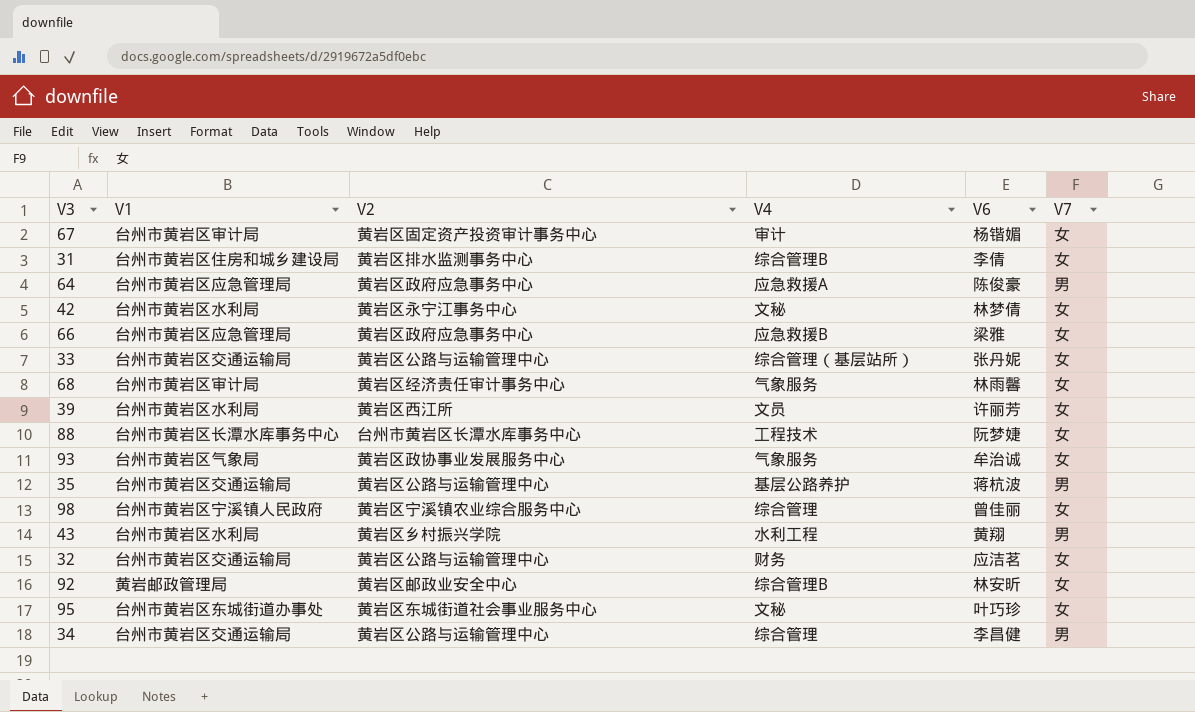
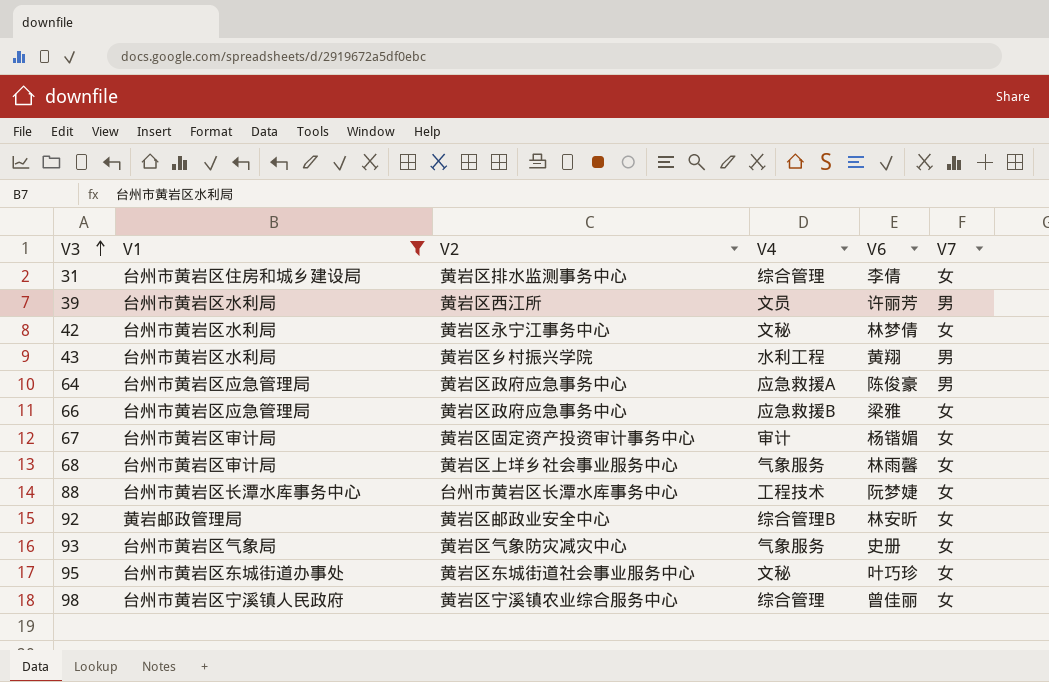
filter: none -> V1 != 台州市黄岩区交通运输局
row order: none -> V3 ascending
31 | V4: 综合管理B -> 综合管理
39 | V7: 女 -> 男
68 | V2: 黄岩区经济责任审计事务中心 -> 黄岩区上垟乡社会事业服务中心
93 | V2: 黄岩区政协事业发展服务中心 -> 黄岩区气象防灾减灾中心
93 | V6: 牟治诚 -> 史册

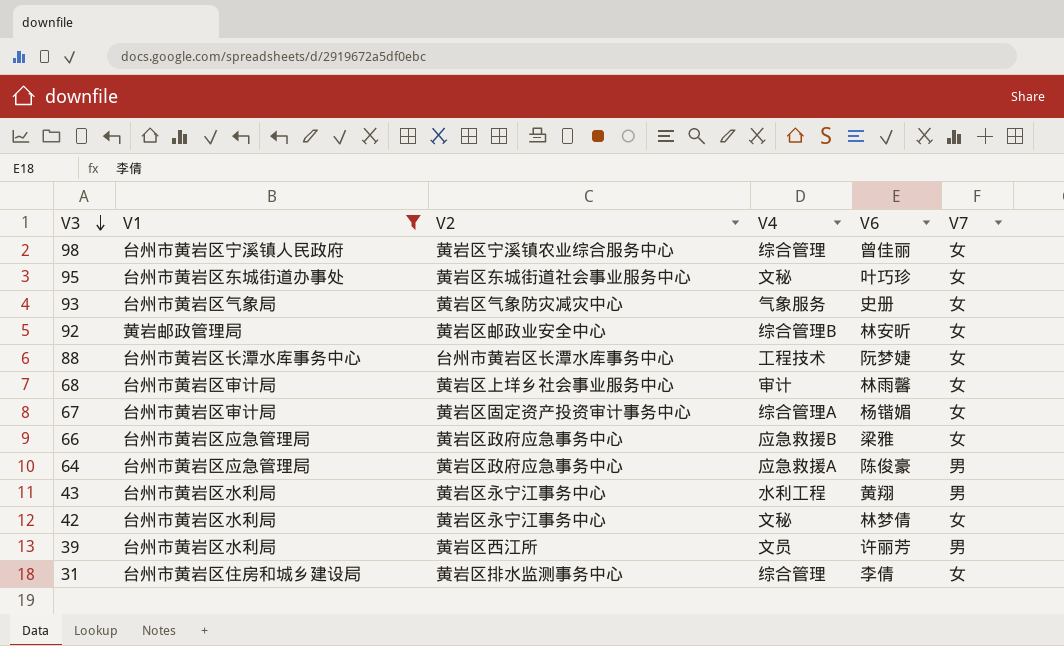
row order: V3 ascending -> V3 descending
68 | V4: 气象服务 -> 审计
67 | V4: 审计 -> 综合管理A
43 | V2: 黄岩区乡村振兴学院 -> 黄岩区永宁江事务中心

